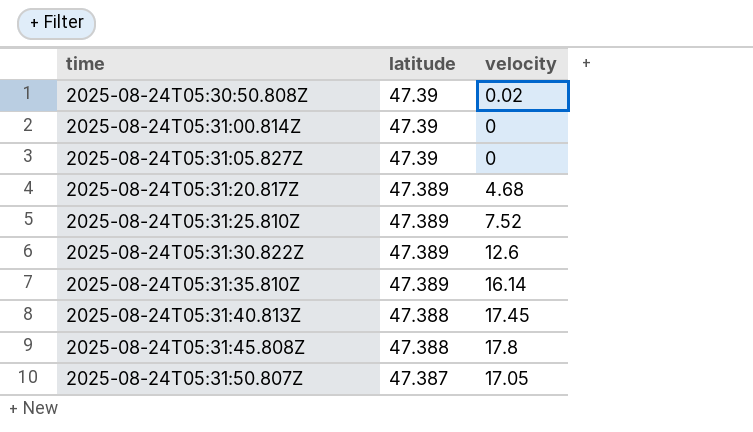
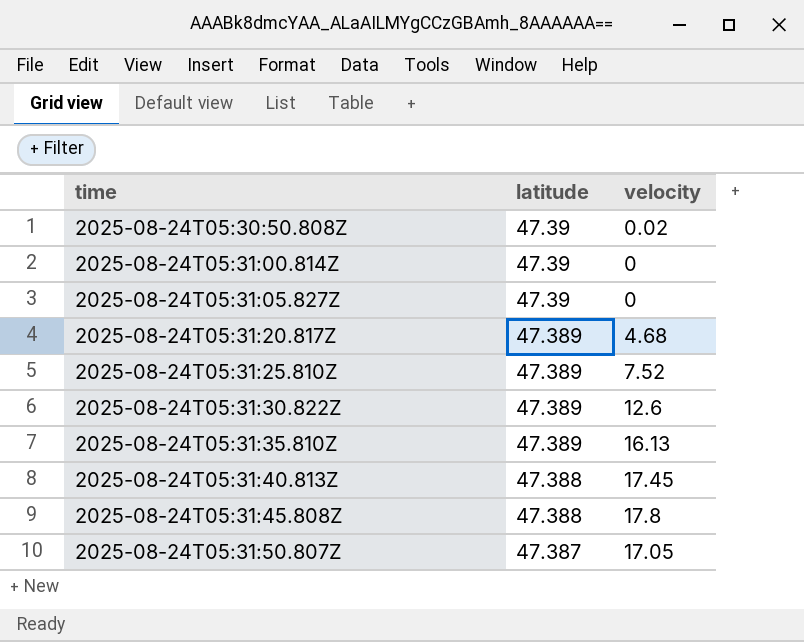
2025-08-24T05:31:35.810Z | velocity: 16.14 -> 16.13

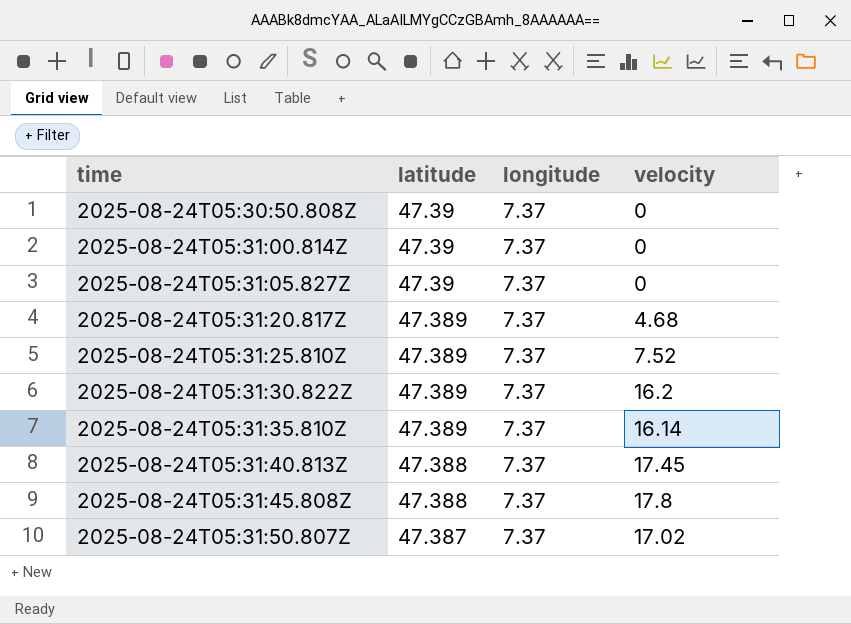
column longitude | position: none -> 3
2025-08-24T05:30:50.808Z | velocity: 0.02 -> 0
2025-08-24T05:31:30.822Z | velocity: 12.6 -> 16.2
2025-08-24T05:31:35.810Z | velocity: 16.13 -> 16.14
2025-08-24T05:31:50.807Z | velocity: 17.05 -> 17.02

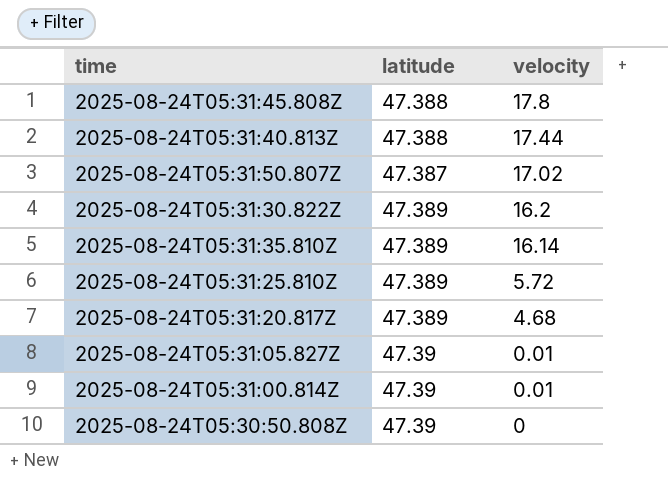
row order: time ascending -> velocity descending
column longitude | position: 3 -> none
2025-08-24T05:31:40.813Z | velocity: 17.45 -> 17.44
2025-08-24T05:31:25.810Z | velocity: 7.52 -> 5.72
2025-08-24T05:31:05.827Z | velocity: 0 -> 0.01
2025-08-24T05:31:00.814Z | velocity: 0 -> 0.01

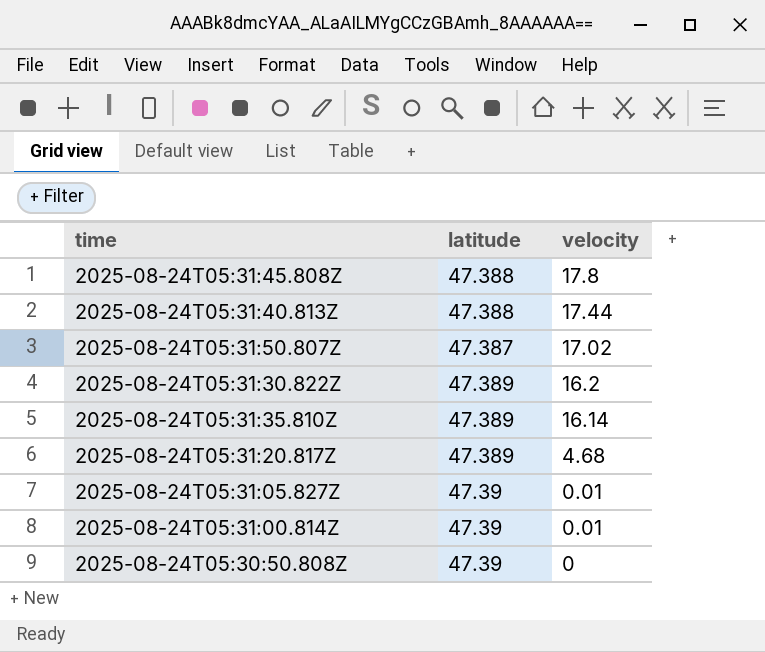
row 2025-08-24T05:31:25.810Z: 47.389 | 5.72 -> none

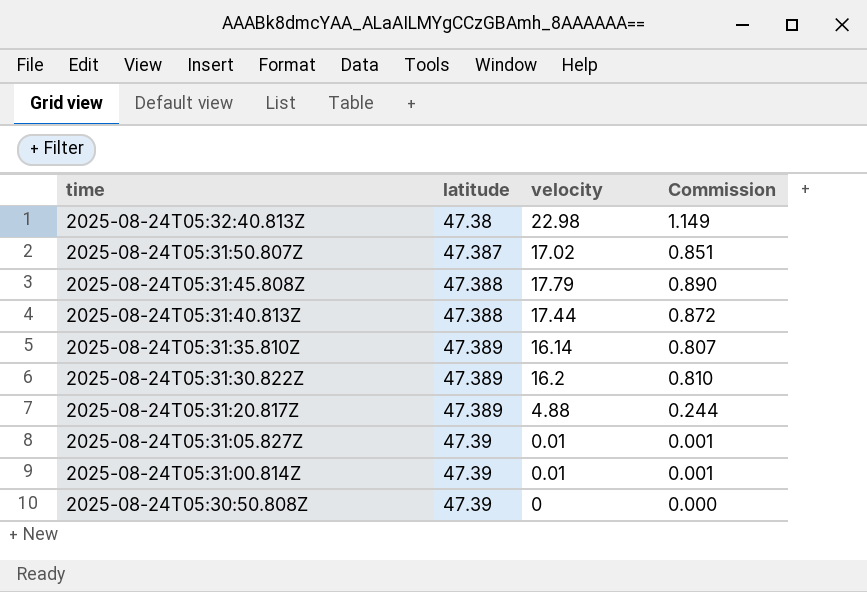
row order: velocity descending -> time descending
column Commission | formula: none -> [velocity] * 0.05
row 2025-08-24T05:32:40.813Z: none -> 47.38 | 22.98 | 1.149
2025-08-24T05:31:45.808Z | velocity: 17.8 -> 17.79
2025-08-24T05:31:20.817Z | velocity: 4.68 -> 4.88

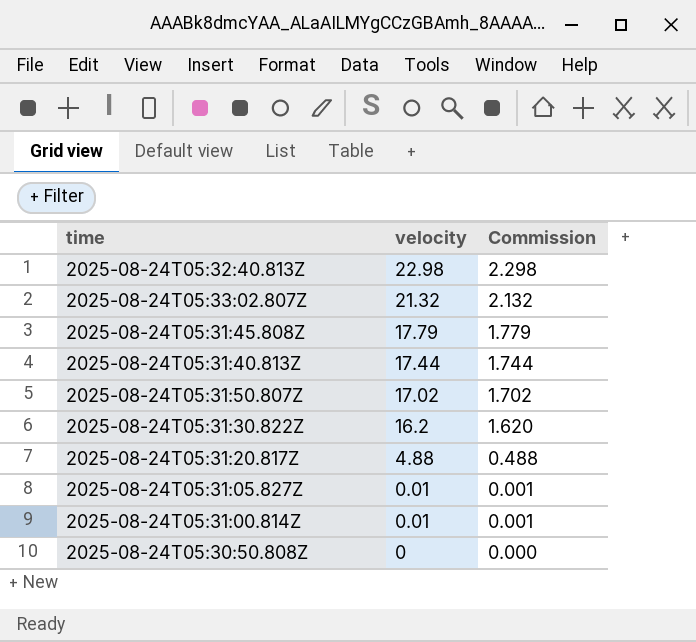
row order: time descending -> velocity descending
column latitude | position: 2 -> none
column Commission | formula: [velocity] * 0.05 -> [velocity] * 0.1
row 2025-08-24T05:31:35.810Z: 47.389 | 16.14 | 0.807 -> none
row 2025-08-24T05:33:02.807Z: none -> 21.32 | 2.132

